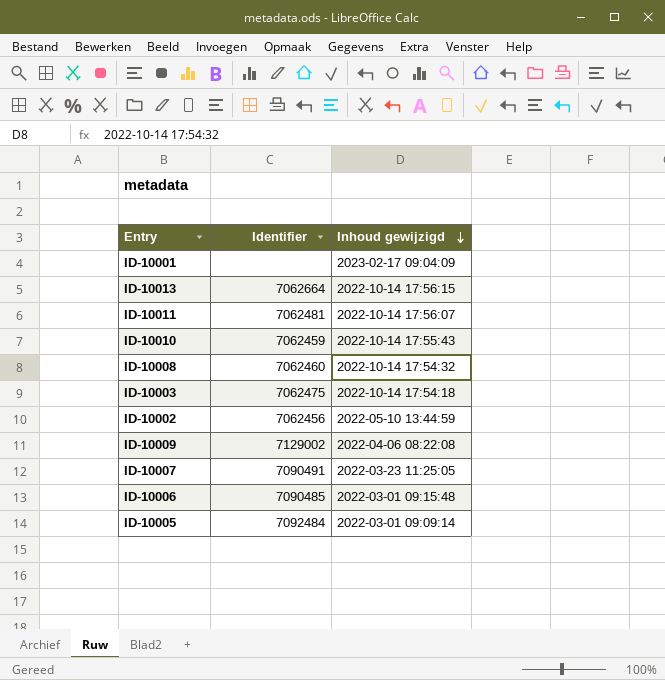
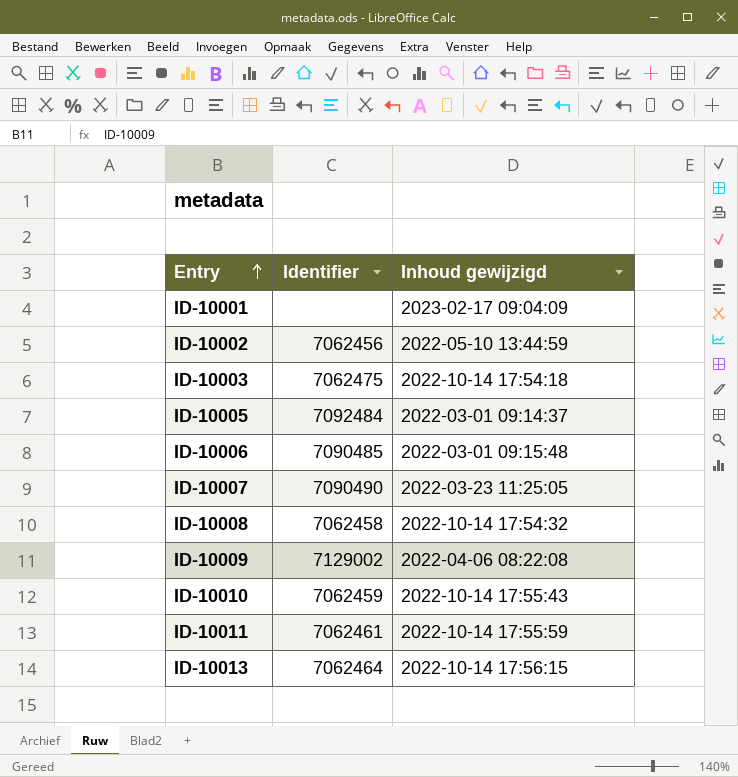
row order: Inhoud gewijzigd descending -> Entry ascending
ID-10005 | Inhoud gewijzigd: 2022-03-01 09:09:14 -> 2022-03-01 09:14:37
ID-10007 | Identifier: 7090491 -> 7090490
ID-10008 | Identifier: 7062460 -> 7062458
ID-10011 | Identifier: 7062481 -> 7062461
ID-10011 | Inhoud gewijzigd: 2022-10-14 17:56:07 -> 2022-10-14 17:55:59
ID-10013 | Identifier: 7062664 -> 7062464

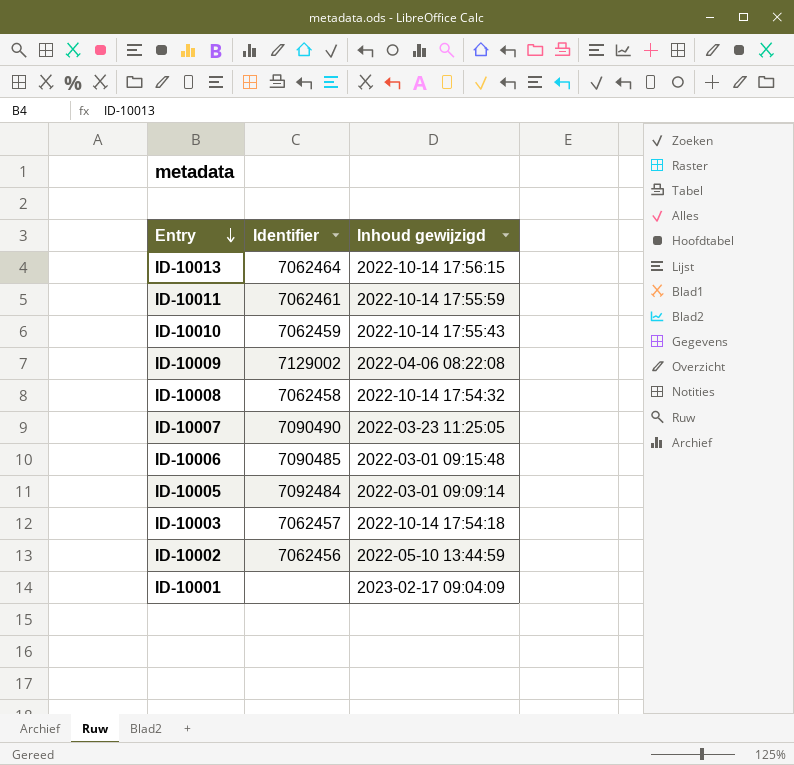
row order: Entry ascending -> Entry descending
ID-10005 | Inhoud gewijzigd: 2022-03-01 09:14:37 -> 2022-03-01 09:09:14
ID-10003 | Identifier: 7062475 -> 7062457

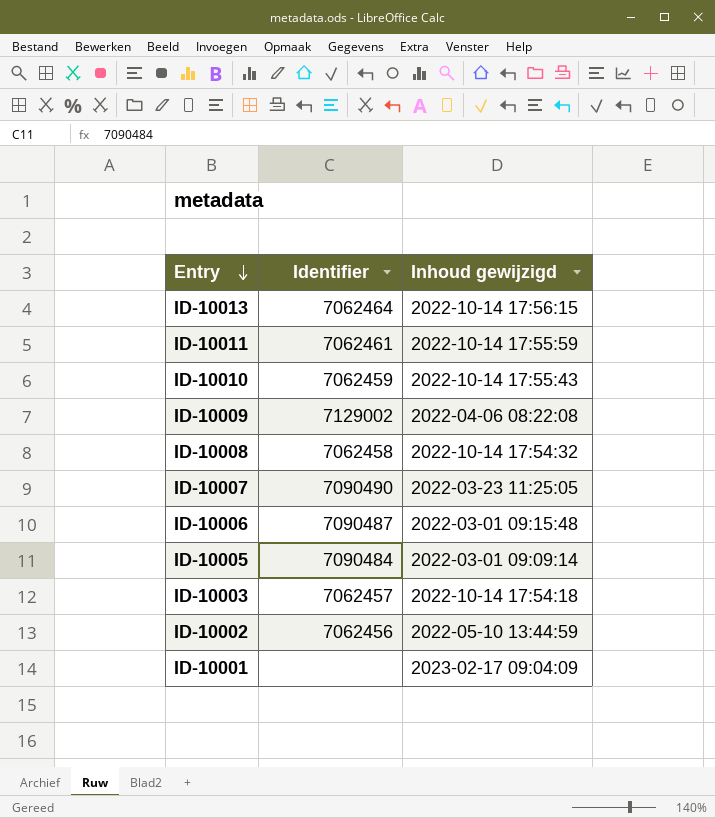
ID-10006 | Identifier: 7090485 -> 7090487
ID-10005 | Identifier: 7092484 -> 7090484

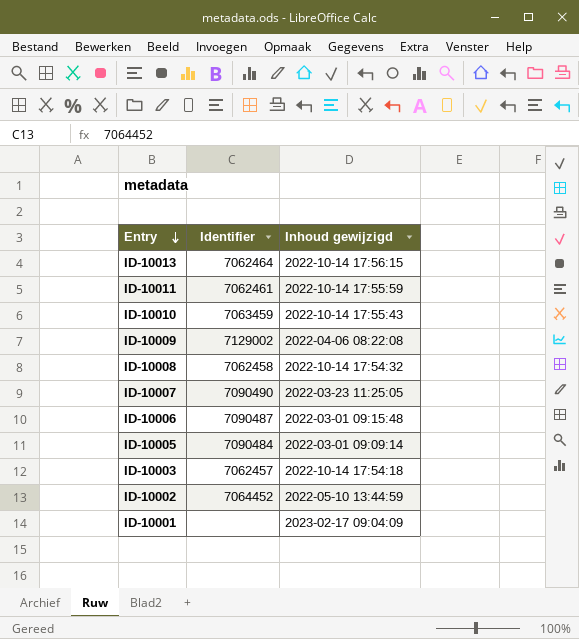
ID-10010 | Identifier: 7062459 -> 7063459
ID-10002 | Identifier: 7062456 -> 7064452

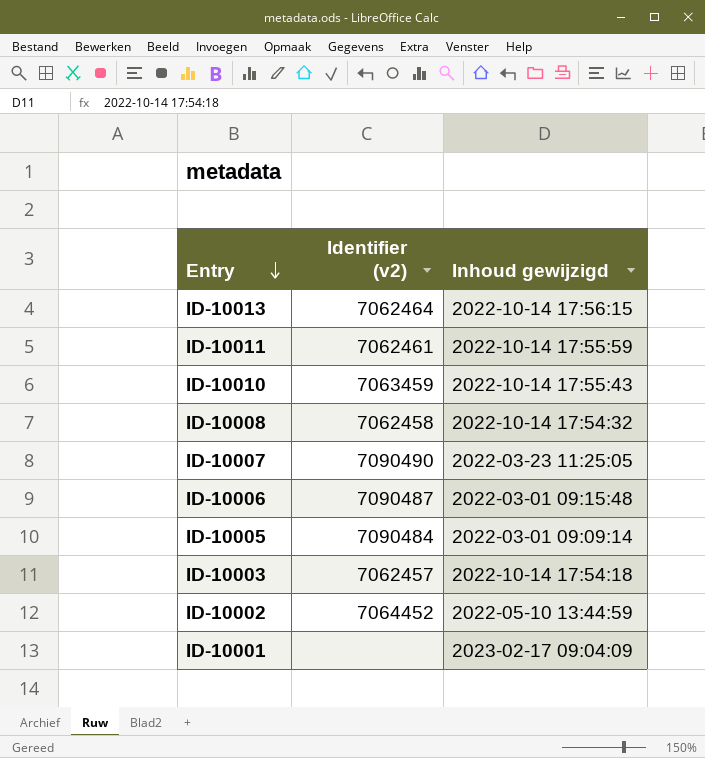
column name: Identifier -> Identifier (v2)
row ID-10009: 7129002 | 2022-04-06 08:22:08 -> none

